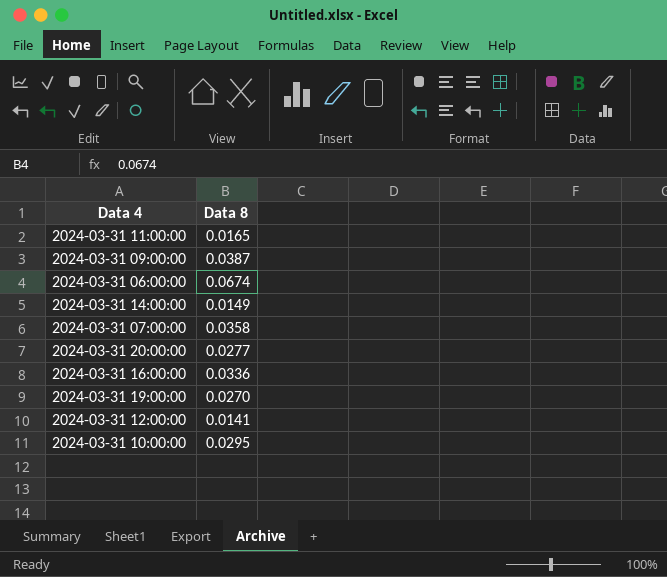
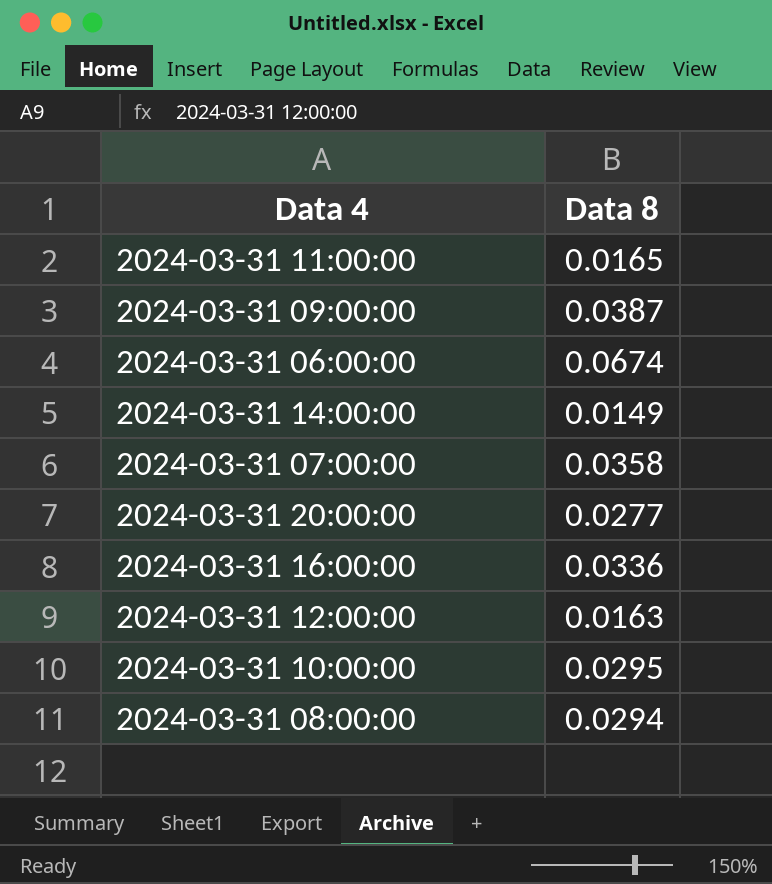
row 2024-03-31 19:00:00: 0.0270 -> none
2024-03-31 12:00:00 | Data 8: 0.0141 -> 0.0163
row 2024-03-31 08:00:00: none -> 0.0294

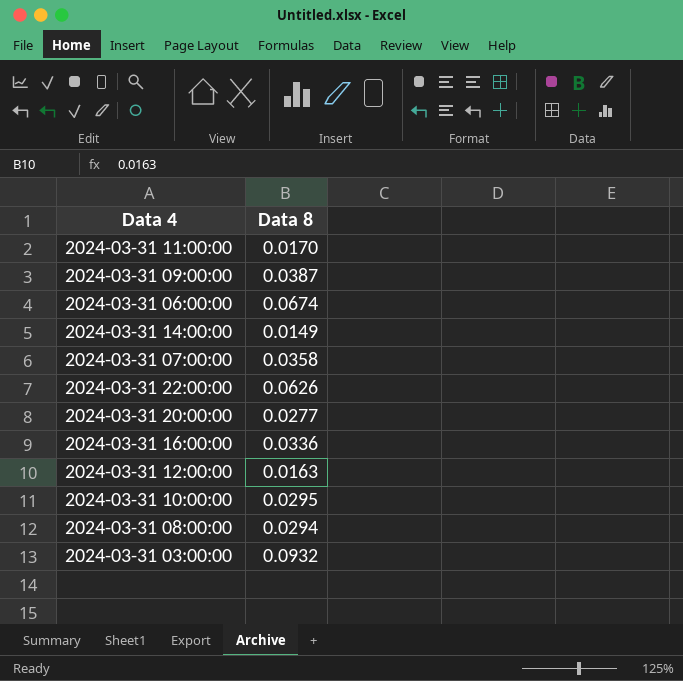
2024-03-31 11:00:00 | Data 8: 0.0165 -> 0.0170
row 2024-03-31 22:00:00: none -> 0.0626
row 2024-03-31 03:00:00: none -> 0.0932

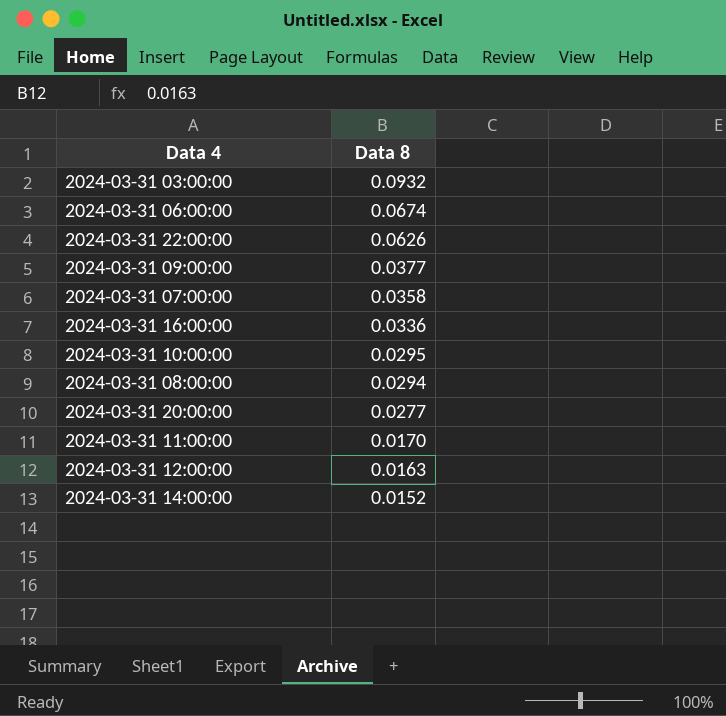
row order: none -> Data 8 descending
2024-03-31 09:00:00 | Data 8: 0.0387 -> 0.0377
2024-03-31 14:00:00 | Data 8: 0.0149 -> 0.0152

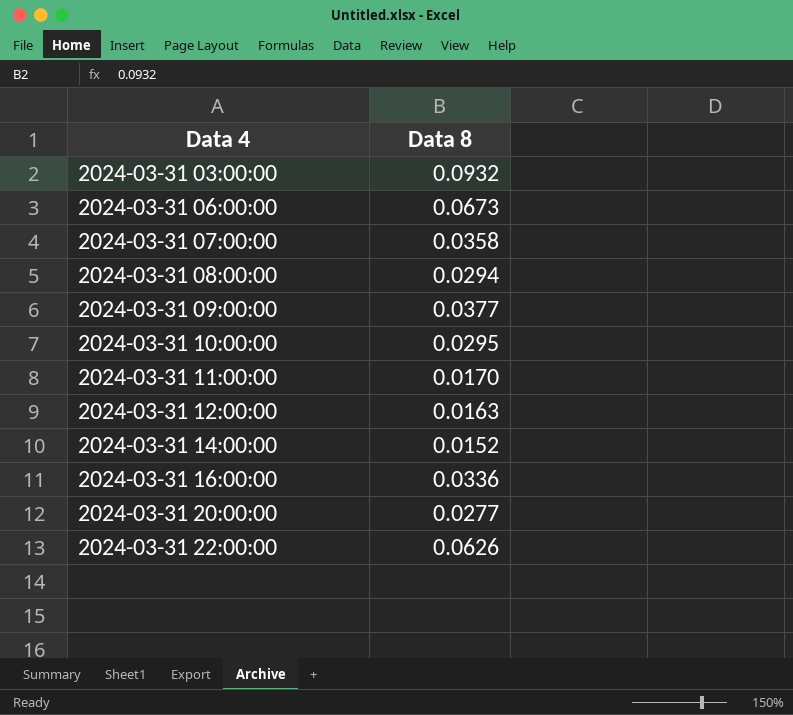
row order: Data 8 descending -> Data 4 ascending
2024-03-31 06:00:00 | Data 8: 0.0674 -> 0.0673

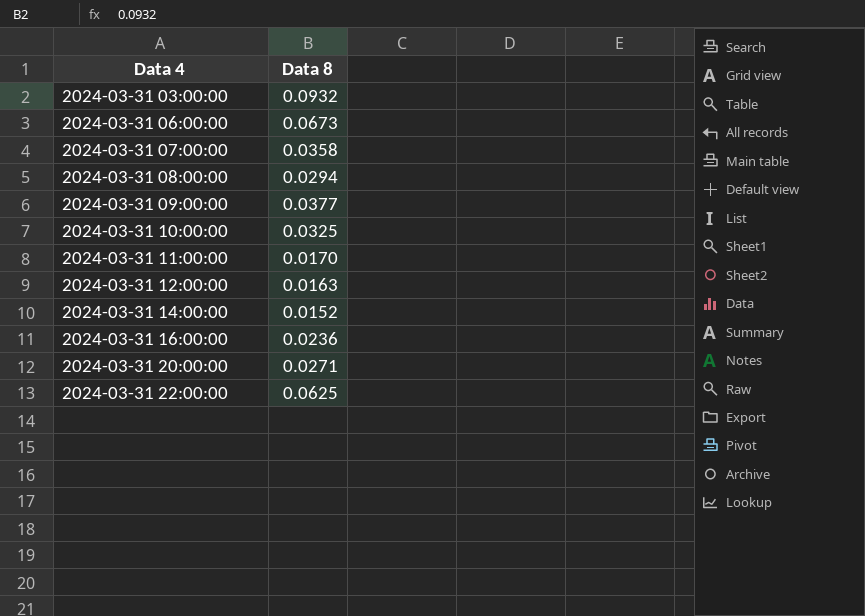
2024-03-31 10:00:00 | Data 8: 0.0295 -> 0.0325
2024-03-31 16:00:00 | Data 8: 0.0336 -> 0.0236
2024-03-31 20:00:00 | Data 8: 0.0277 -> 0.0271
2024-03-31 22:00:00 | Data 8: 0.0626 -> 0.0625

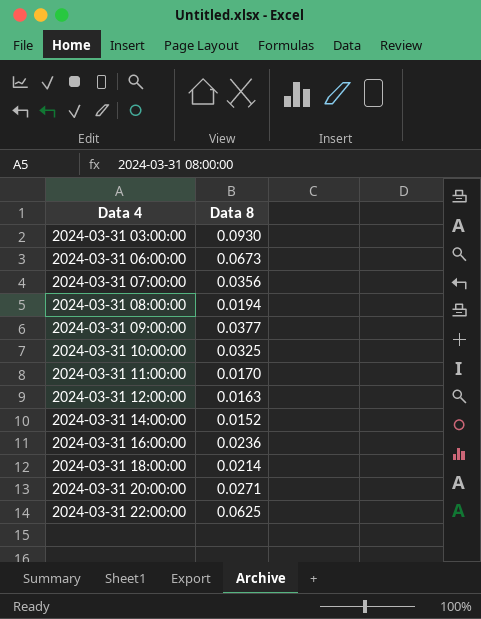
2024-03-31 03:00:00 | Data 8: 0.0932 -> 0.0930
2024-03-31 07:00:00 | Data 8: 0.0358 -> 0.0356
2024-03-31 08:00:00 | Data 8: 0.0294 -> 0.0194
row 2024-03-31 18:00:00: none -> 0.0214

